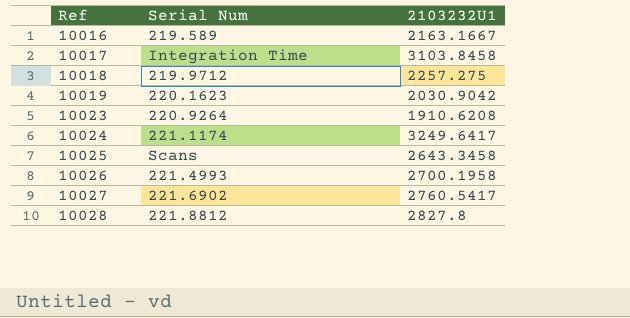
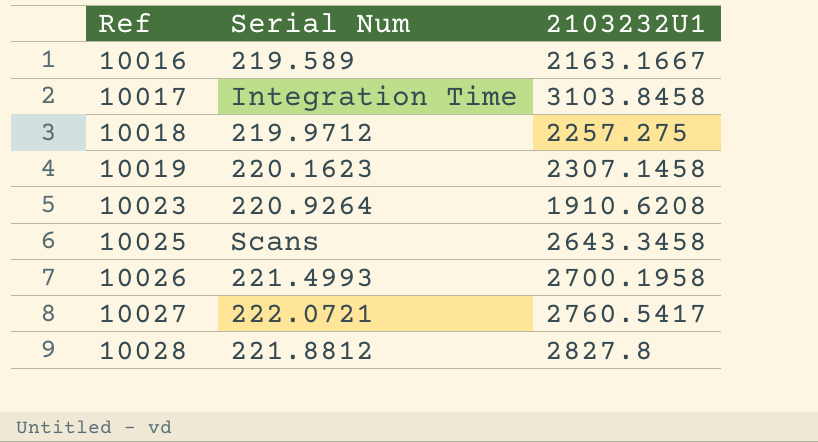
row 10024: 221.1174 | 3249.6417 -> none
10019 | 2103232U1: 2030.9042 -> 2307.1458
10027 | Serial Num: 221.6902 -> 222.0721

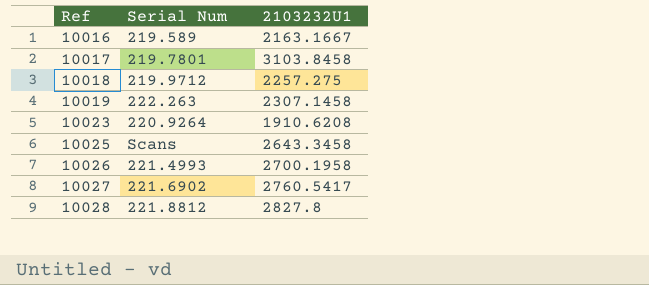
10017 | Serial Num: Integration Time -> 219.7801
10019 | Serial Num: 220.1623 -> 222.263
10027 | Serial Num: 222.0721 -> 221.6902

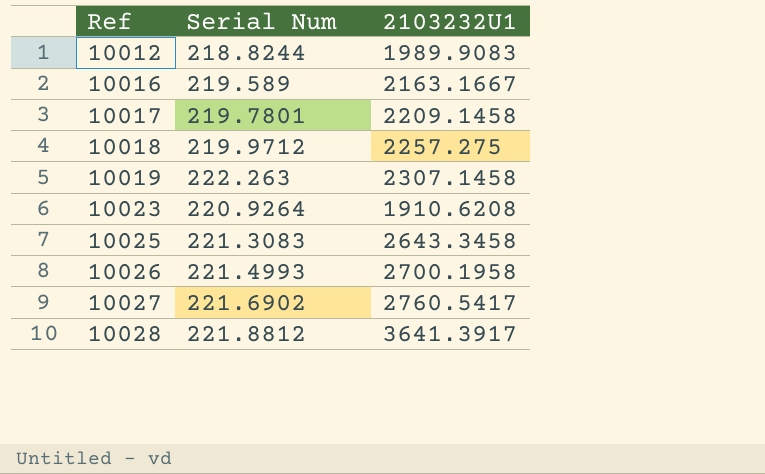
row 10012: none -> 218.8244 | 1989.9083
10017 | 2103232U1: 3103.8458 -> 2209.1458
10025 | Serial Num: Scans -> 221.3083
10028 | 2103232U1: 2827.8 -> 3641.3917

